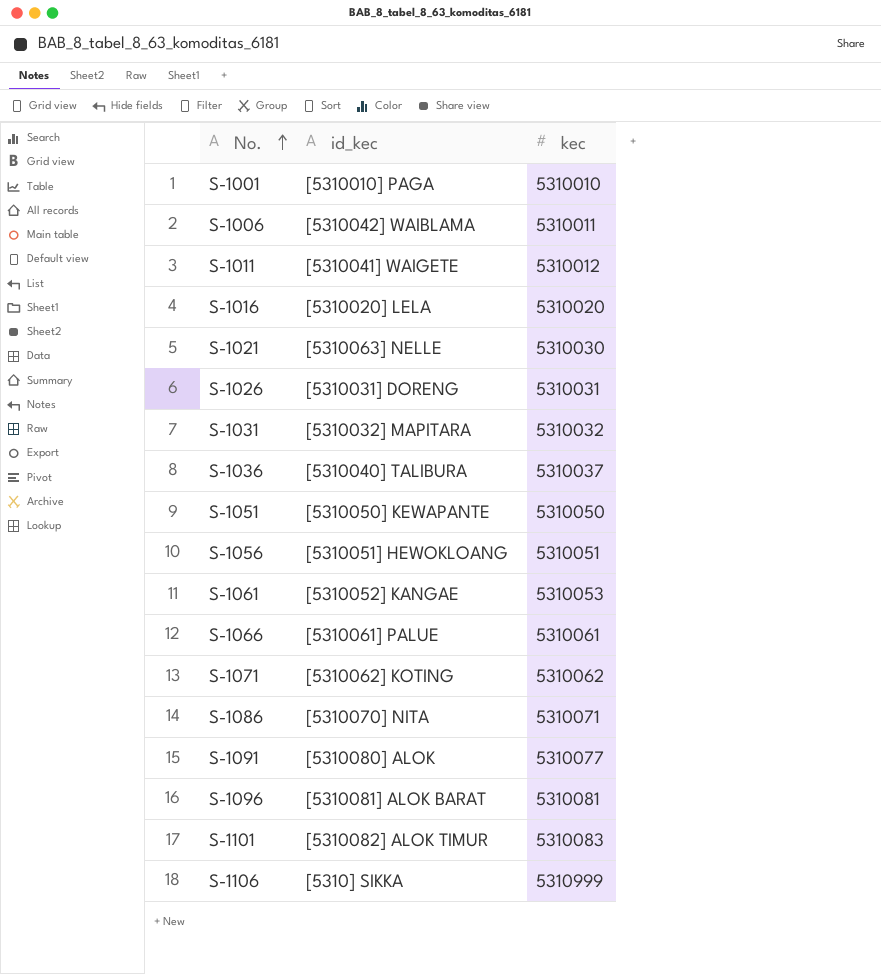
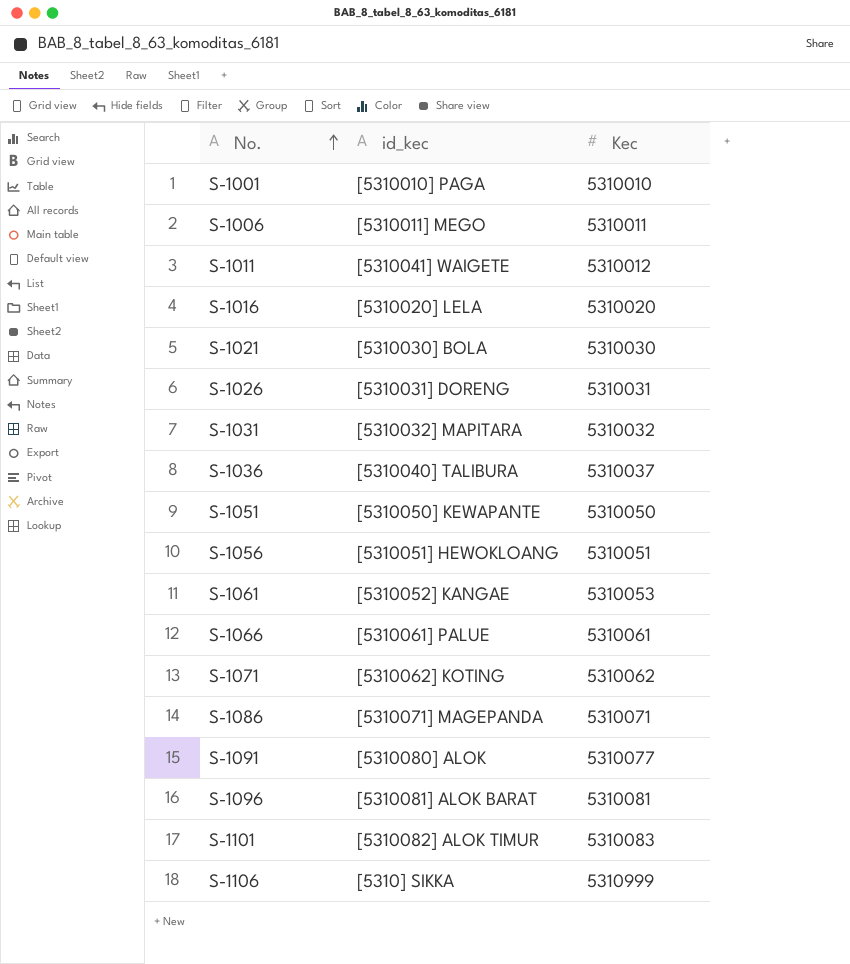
column name: kec -> Kec
S-1006 | id_kec: [5310042] WAIBLAMA -> [5310011] MEGO
S-1021 | id_kec: [5310063] NELLE -> [5310030] BOLA
S-1086 | id_kec: [5310070] NITA -> [5310071] MAGEPANDA

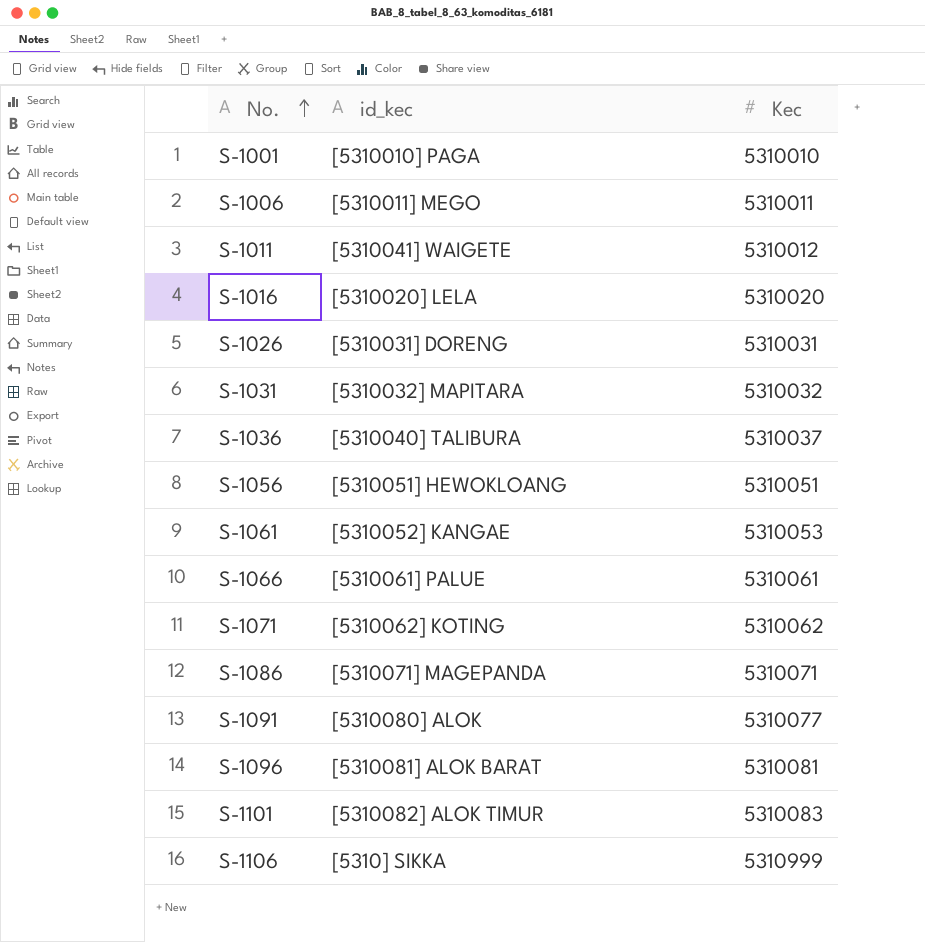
row S-1021: [5310030] BOLA | 5310030 -> none
row S-1051: [5310050] KEWAPANTE | 5310050 -> none

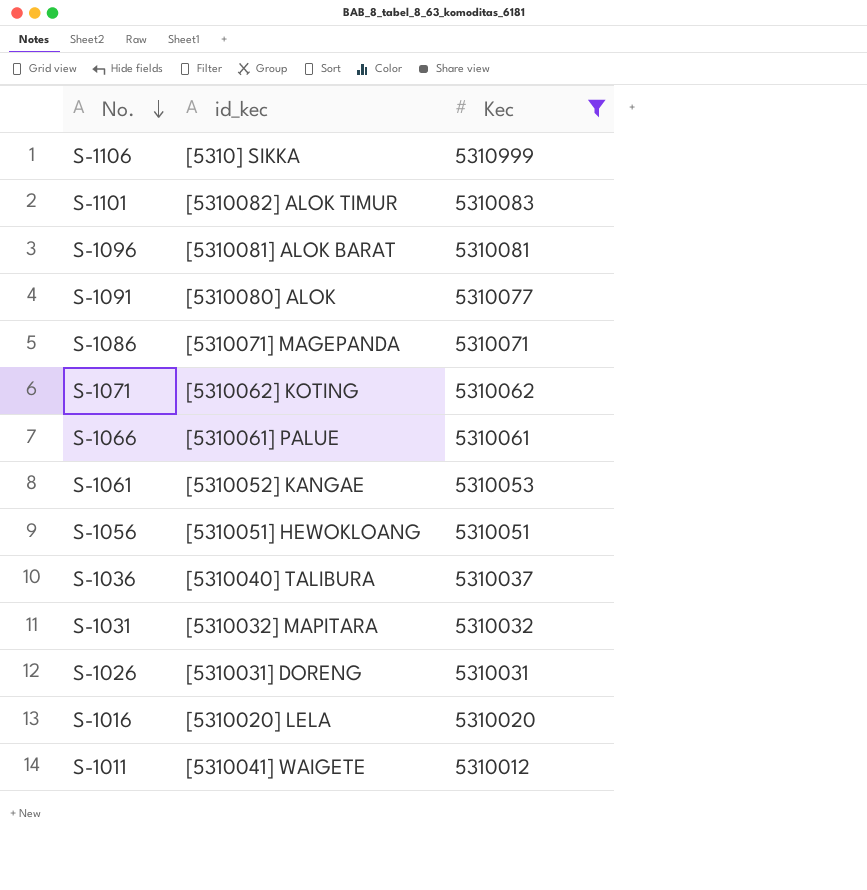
filter: none -> Kec >= 5310012
row order: No. ascending -> No. descending

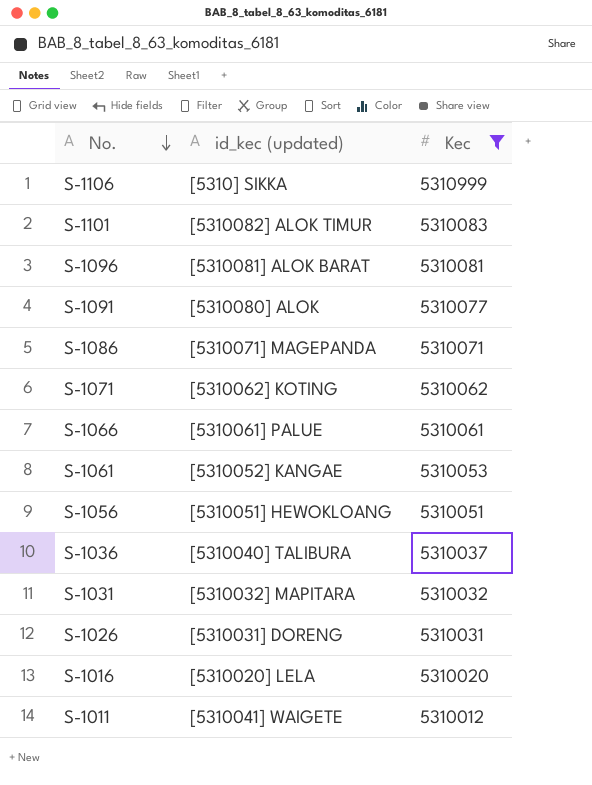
column name: id_kec -> id_kec (updated)

